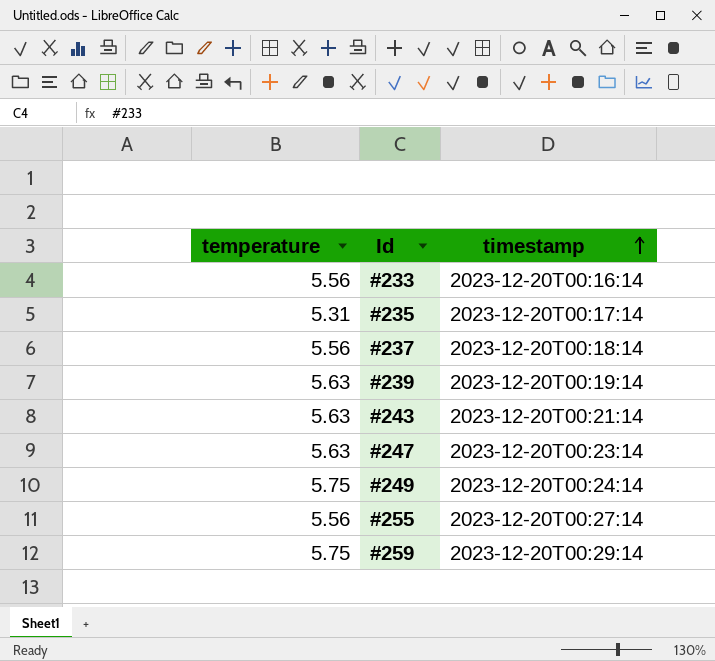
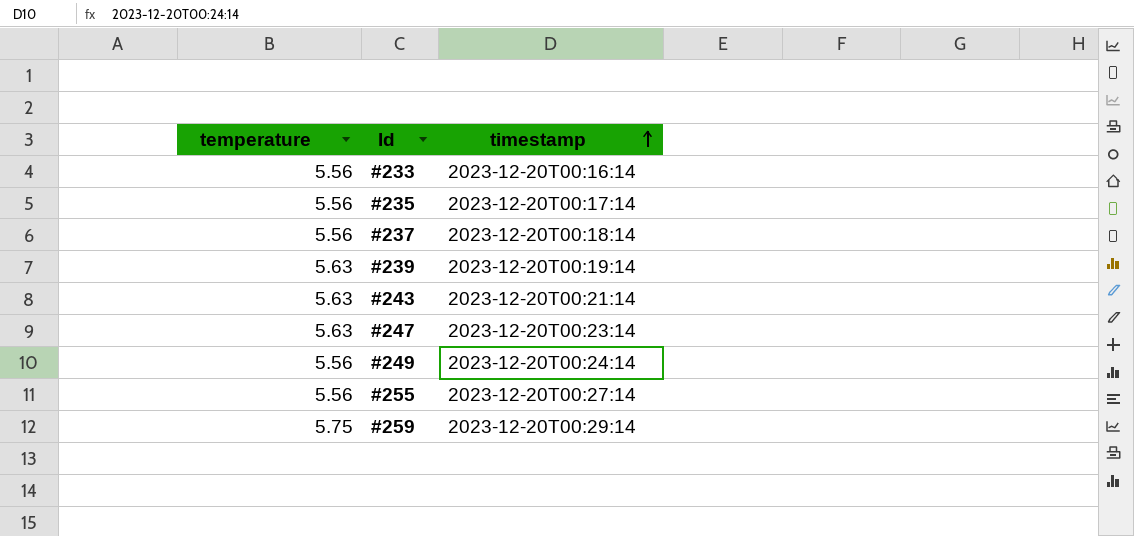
#235 | temperature: 5.31 -> 5.56
#249 | temperature: 5.75 -> 5.56

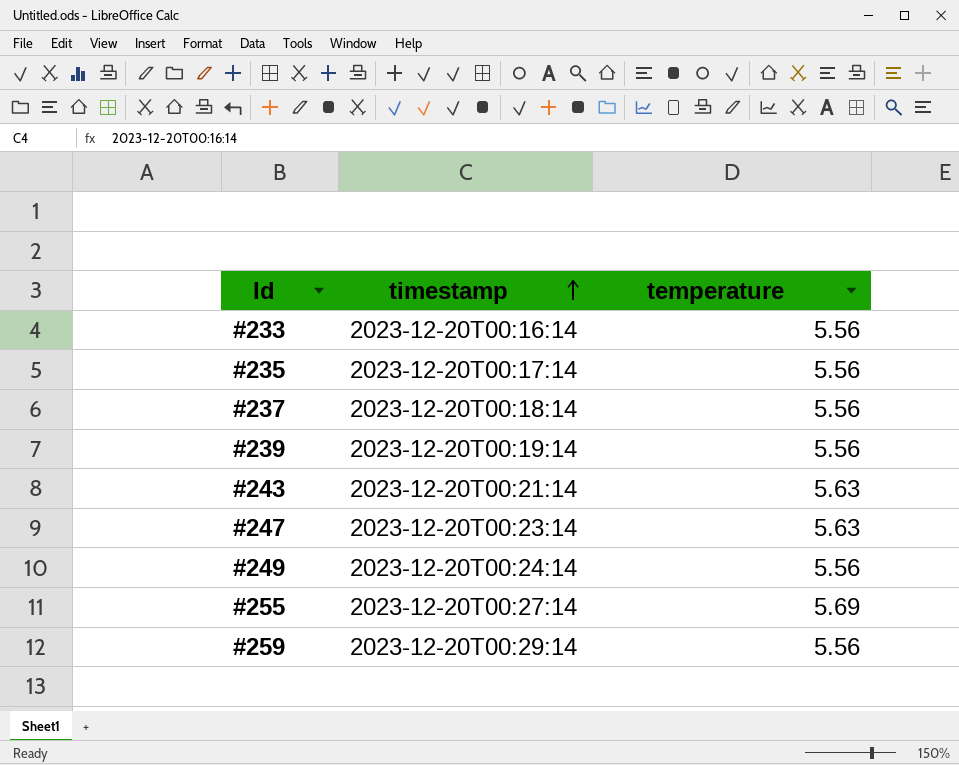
column temperature | position: 1 -> 3
#239 | temperature: 5.63 -> 5.56
#255 | temperature: 5.56 -> 5.69
#259 | temperature: 5.75 -> 5.56

